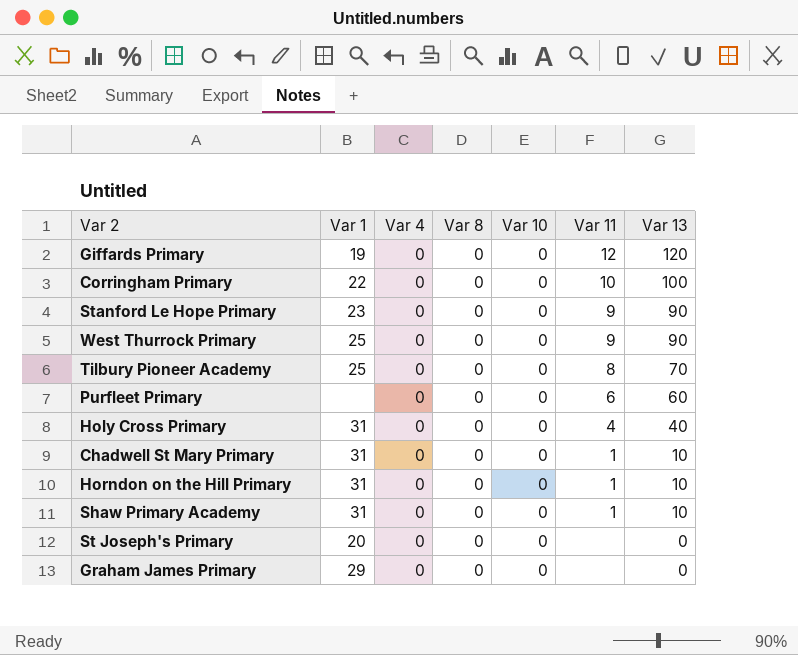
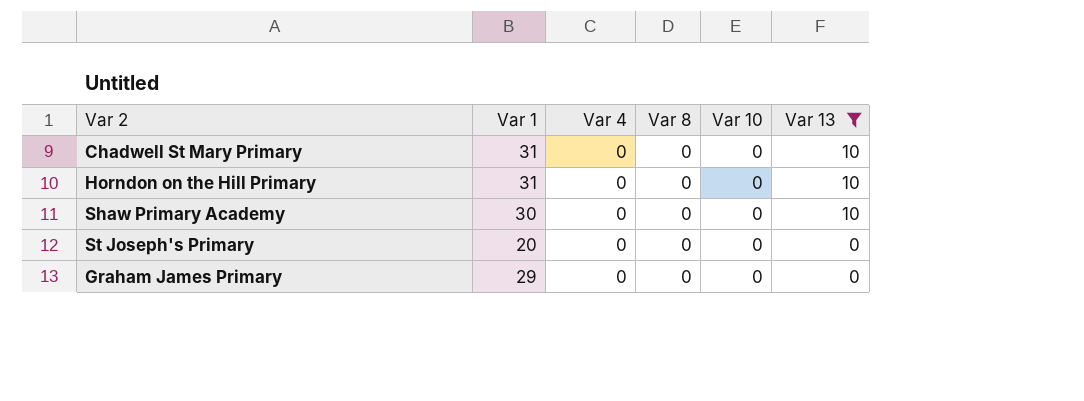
filter: none -> Var 13 <= 10
column Var 11 | position: 6 -> none
Shaw Primary Academy | Var 1: 31 -> 30

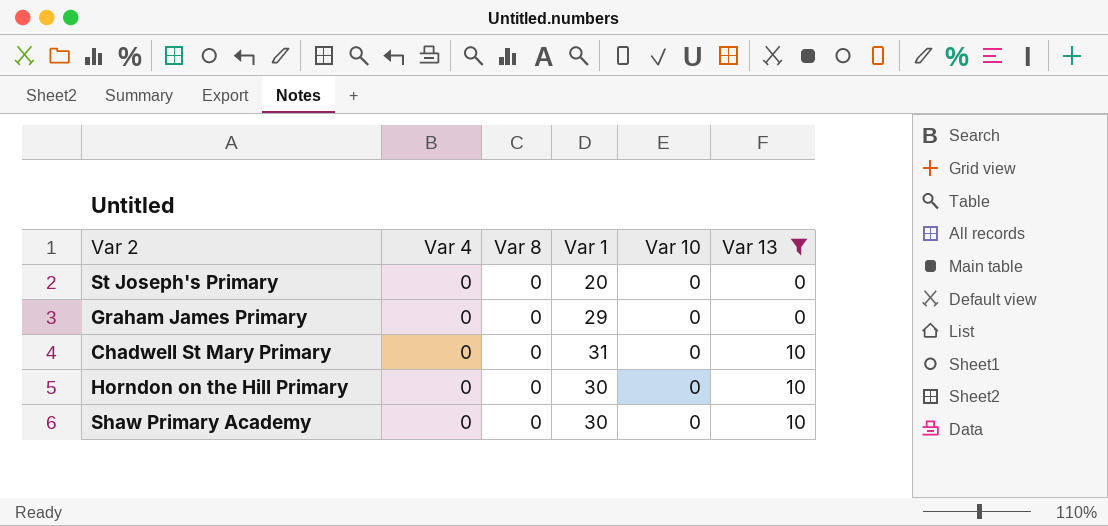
row order: Var 13 descending -> Var 13 ascending
column Var 1 | position: 2 -> 4
Horndon on the Hill Primary | Var 1: 31 -> 30

